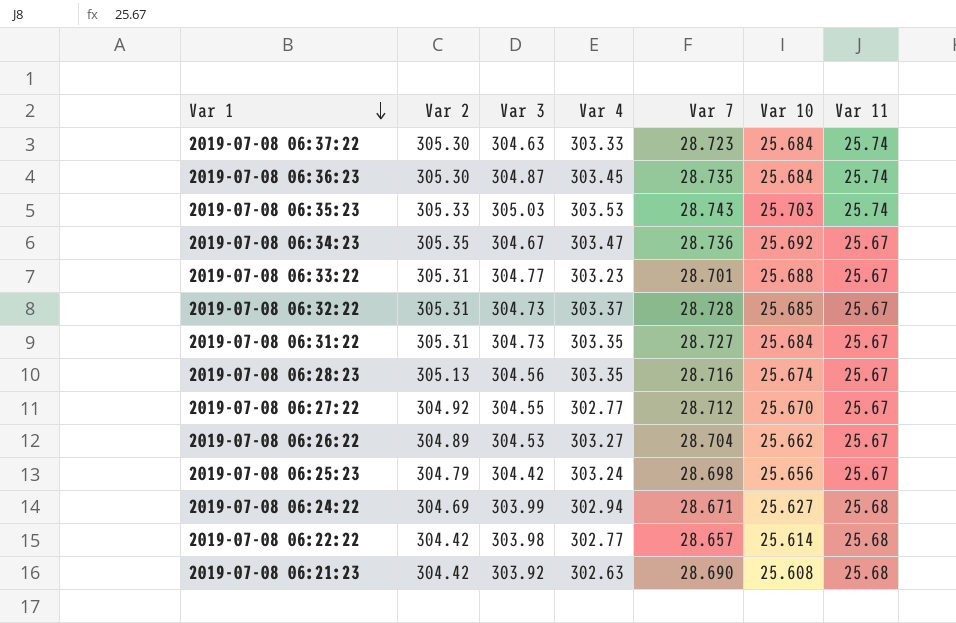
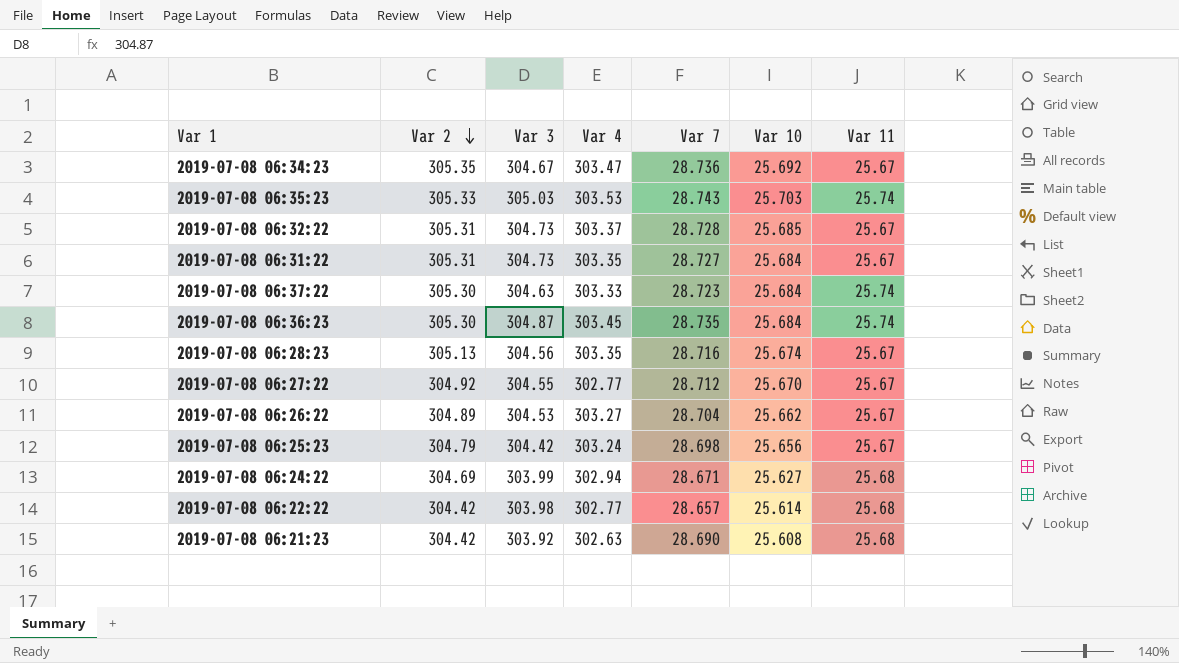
row order: Var 1 descending -> Var 2 descending
row 2019-07-08 06:33:22: 305.31 | 304.77 | 303.23 | 28.701 | 25.688 | 25.67 -> none

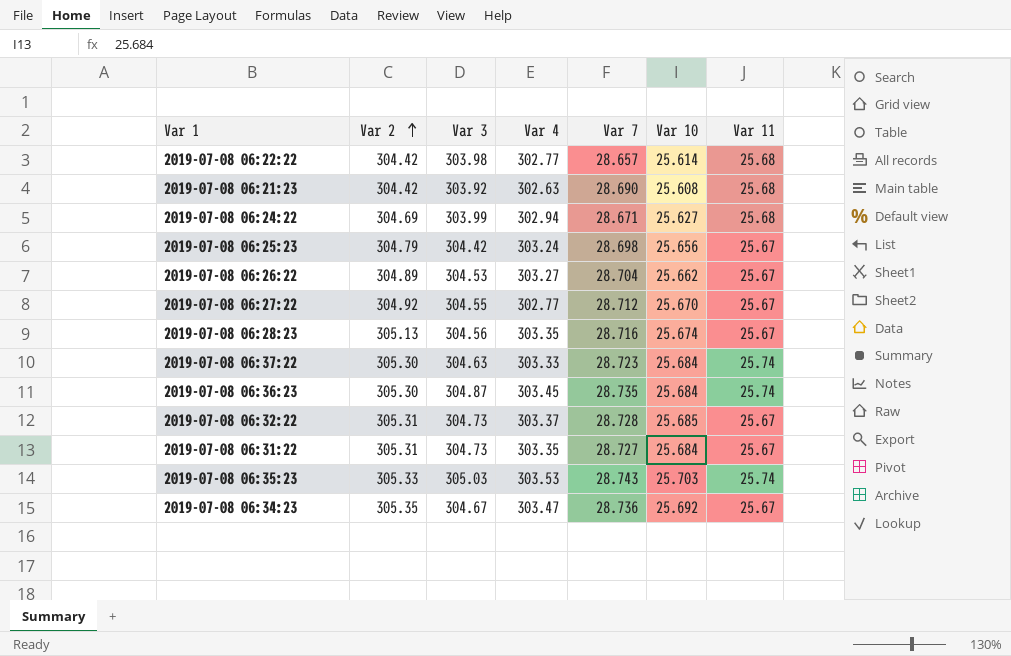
row order: Var 2 descending -> Var 2 ascending

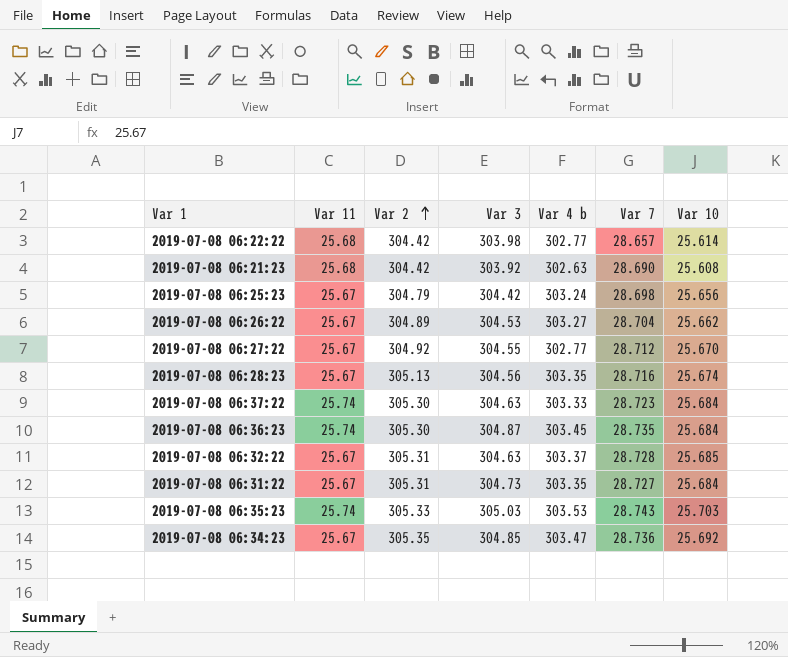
column Var 11 | position: 7 -> 2
column name: Var 4 -> Var 4 b
row 2019-07-08 06:24:22: 304.69 | 303.99 | 302.94 | 28.671 | 25.627 | 25.68 -> none
2019-07-08 06:32:22 | Var 3: 304.73 -> 304.63
2019-07-08 06:34:23 | Var 3: 304.67 -> 304.85

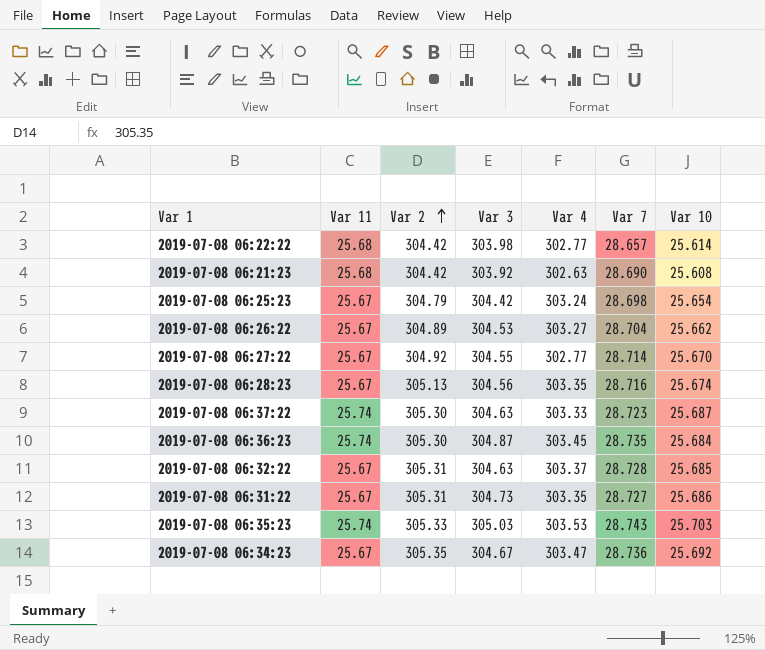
column name: Var 4 b -> Var 4
2019-07-08 06:25:23 | Var 10: 25.656 -> 25.654
2019-07-08 06:27:22 | Var 7: 28.712 -> 28.714
2019-07-08 06:37:22 | Var 10: 25.684 -> 25.687
2019-07-08 06:31:22 | Var 10: 25.684 -> 25.686
2019-07-08 06:34:23 | Var 3: 304.85 -> 304.67

